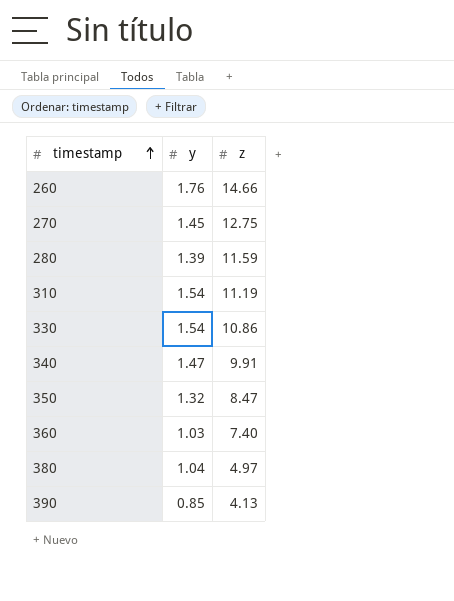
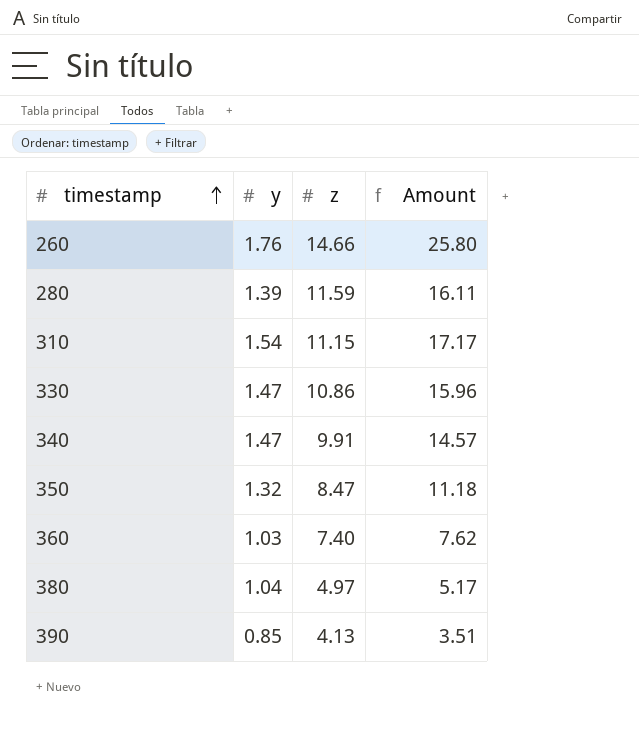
column Amount | formula: none -> [y] * [z]
row 270: 1.45 | 12.75 -> none
310 | z: 11.19 -> 11.15
330 | y: 1.54 -> 1.47

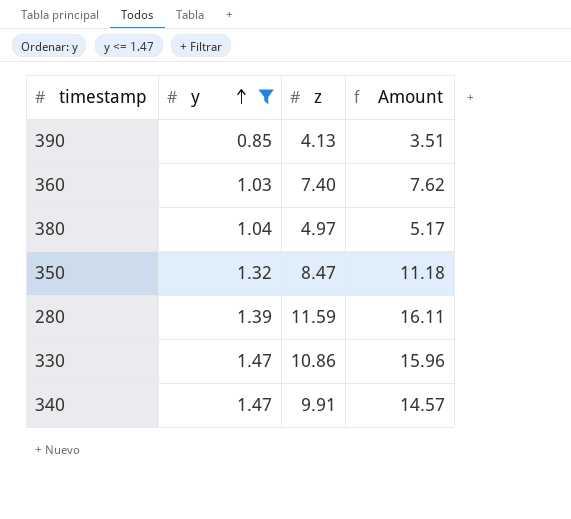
filter: none -> y <= 1.47
row order: timestamp ascending -> y ascending

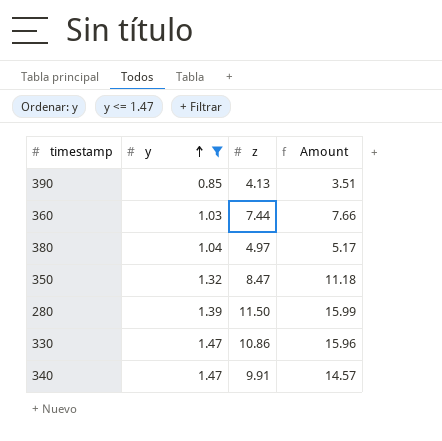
360 | z: 7.40 -> 7.44
360 | Amount: 7.62 -> 7.66
280 | z: 11.59 -> 11.50
280 | Amount: 16.11 -> 15.99

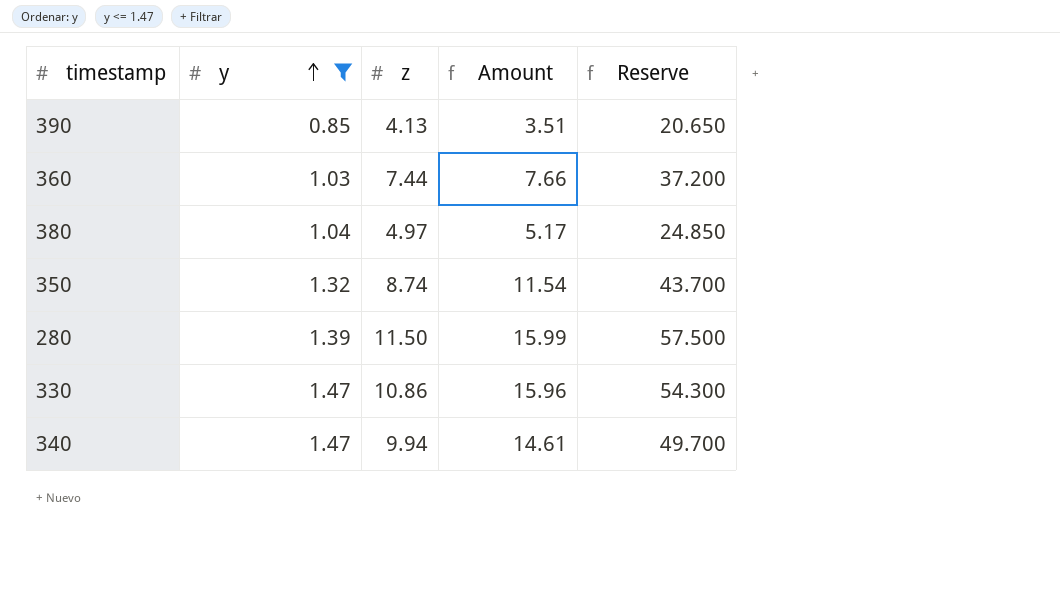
column Reserve | formula: none -> [z] * 5
350 | z: 8.47 -> 8.74
350 | Amount: 11.18 -> 11.54
340 | z: 9.91 -> 9.94
340 | Amount: 14.57 -> 14.61

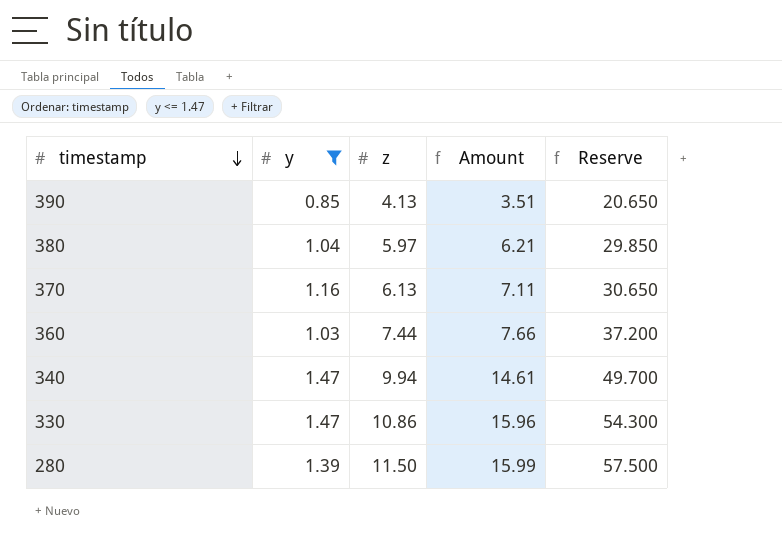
row order: y ascending -> timestamp descending
row 350: 1.32 | 8.74 | 11.54 | 43.700 -> none
380 | z: 4.97 -> 5.97
380 | Amount: 5.17 -> 6.21
380 | Reserve: 24.850 -> 29.850
row 370: none -> 1.16 | 6.13 | 7.11 | 30.650

